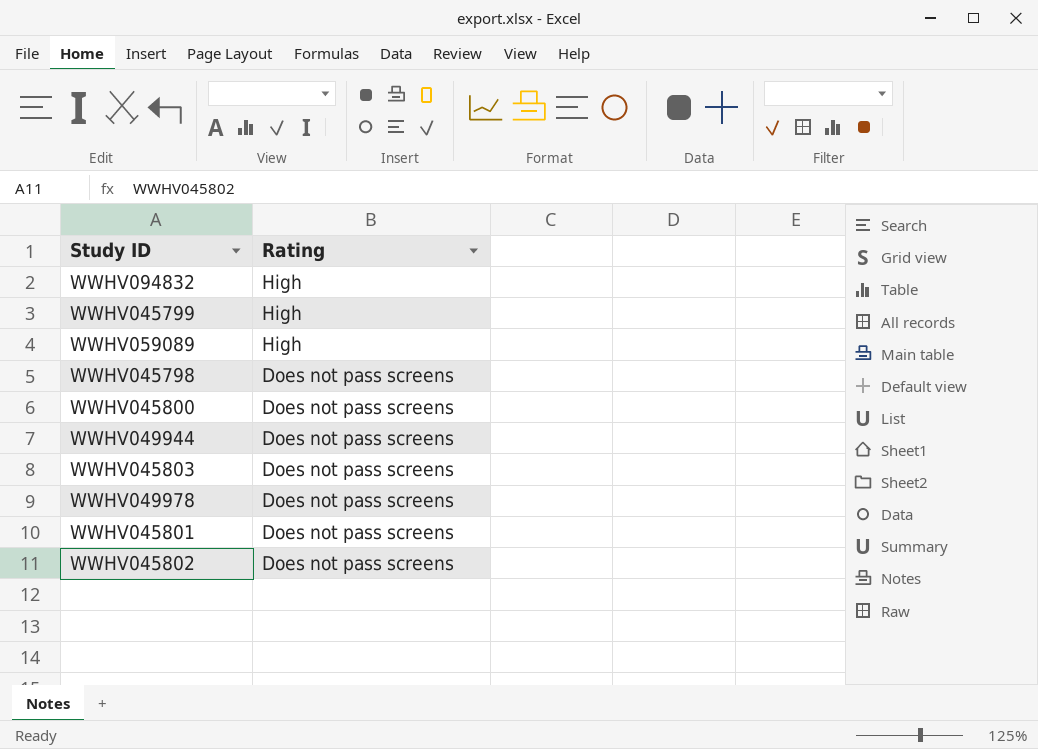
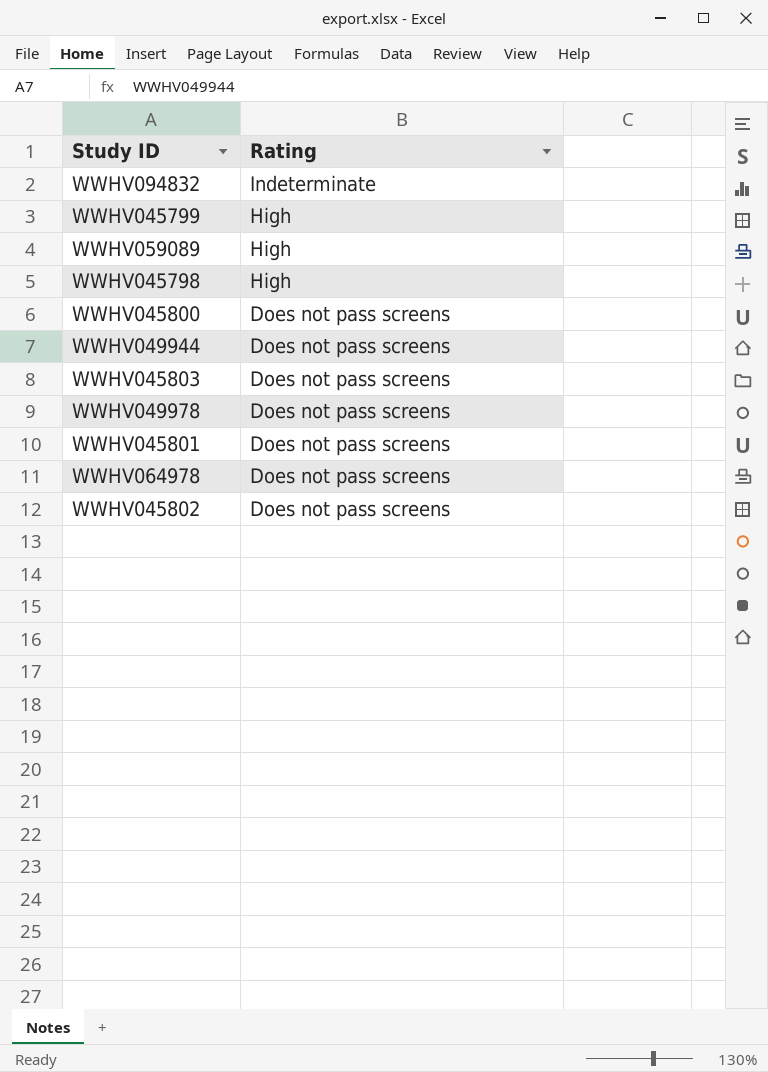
WWHV094832 | Rating: High -> Indeterminate
WWHV045798 | Rating: Does not pass screens -> High
row WWHV064978: none -> Does not pass screens

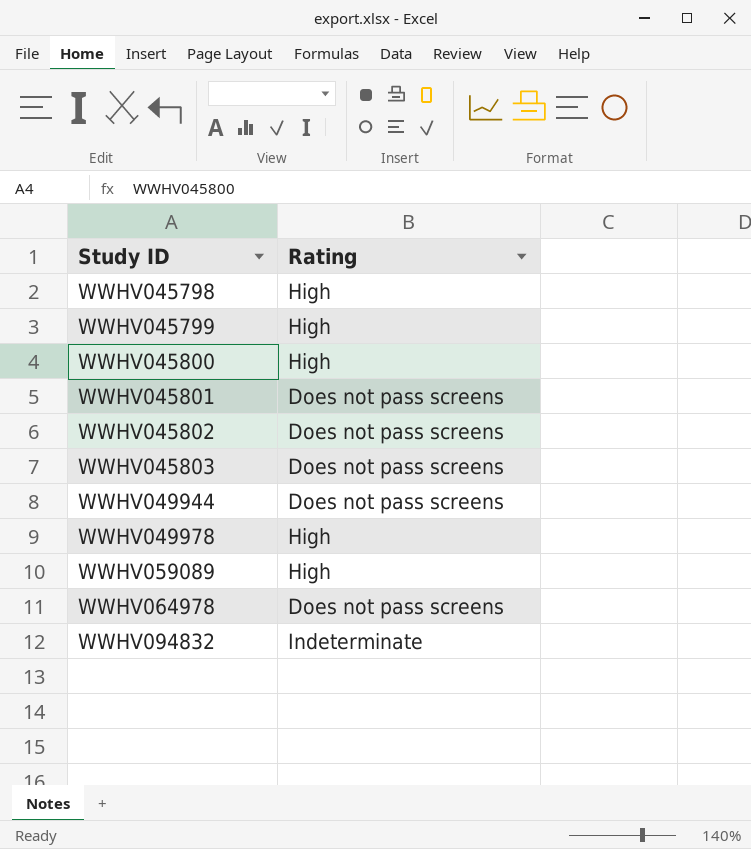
row order: Rating descending -> Study ID ascending
WWHV045800 | Rating: Does not pass screens -> High
WWHV049978 | Rating: Does not pass screens -> High

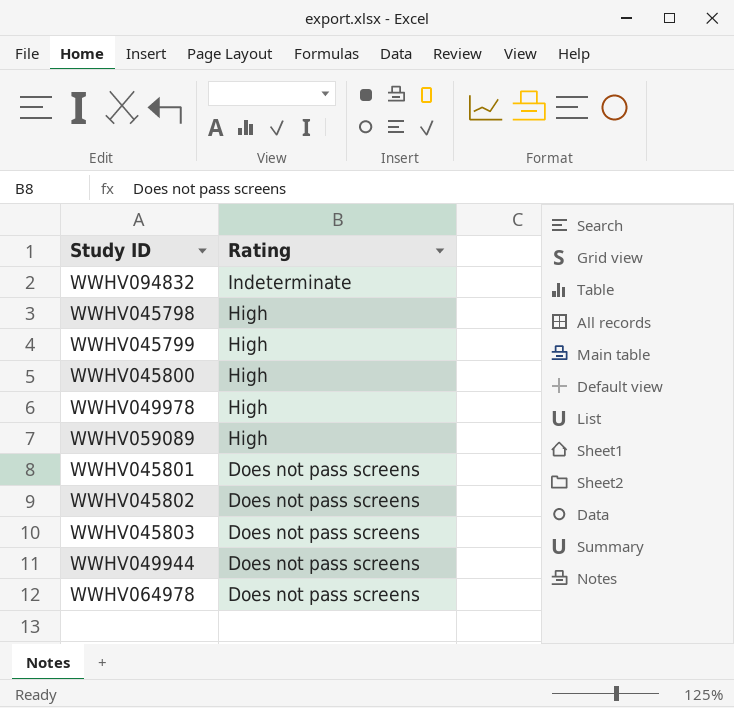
row order: Study ID ascending -> Rating descending

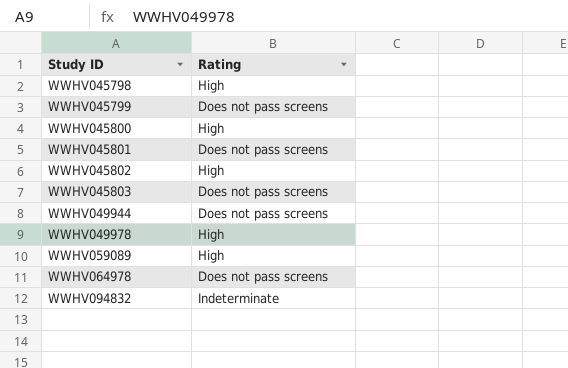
row order: Rating descending -> Study ID ascending
WWHV045799 | Rating: High -> Does not pass screens
WWHV045802 | Rating: Does not pass screens -> High

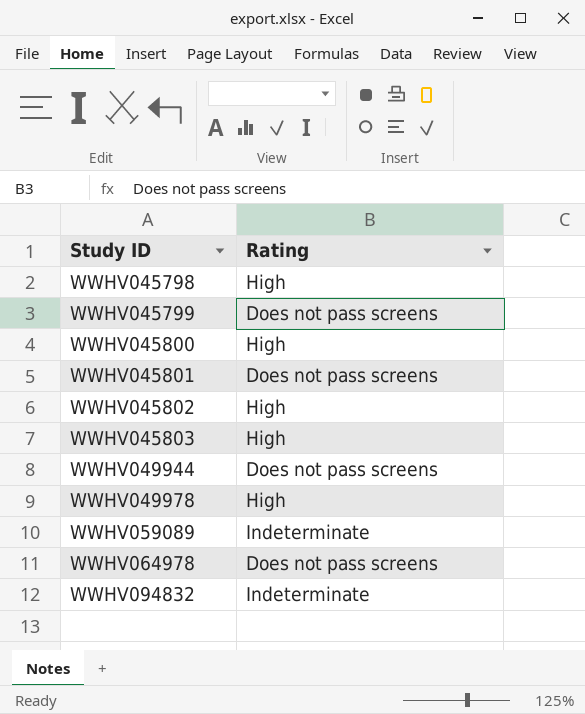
WWHV045803 | Rating: Does not pass screens -> High
WWHV059089 | Rating: High -> Indeterminate

